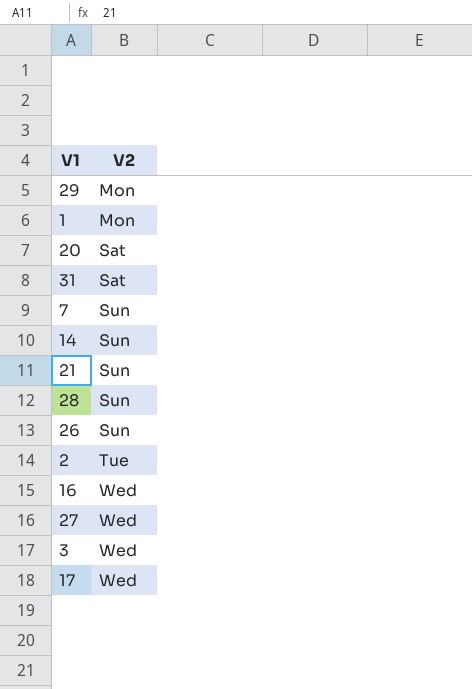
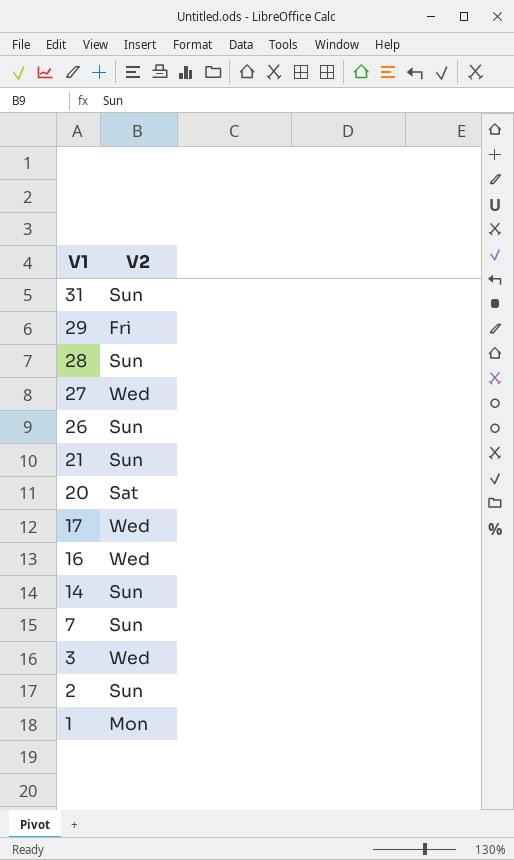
row order: V2 ascending -> V1 descending
31 | V2: Sat -> Sun
29 | V2: Mon -> Fri
2 | V2: Tue -> Sun

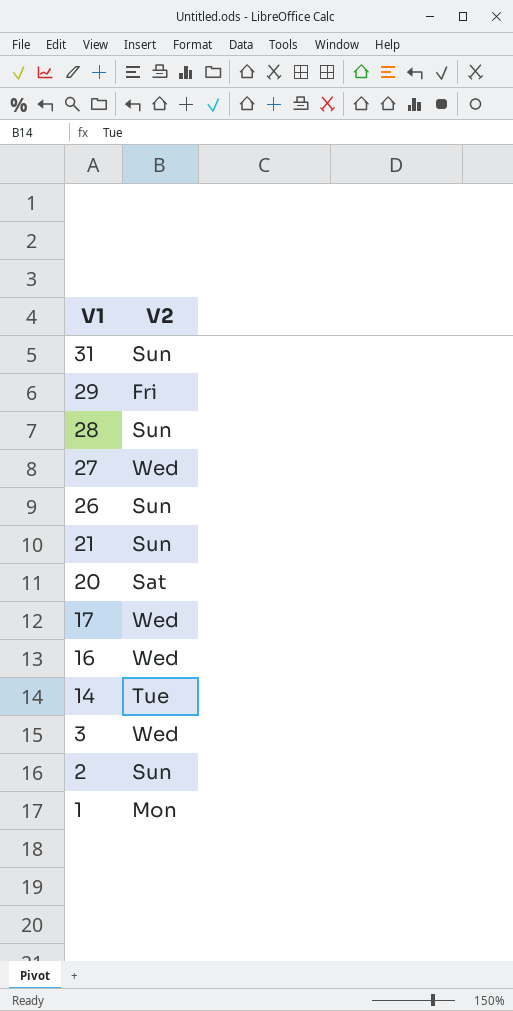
row 7: Sun -> none
14 | V2: Sun -> Tue

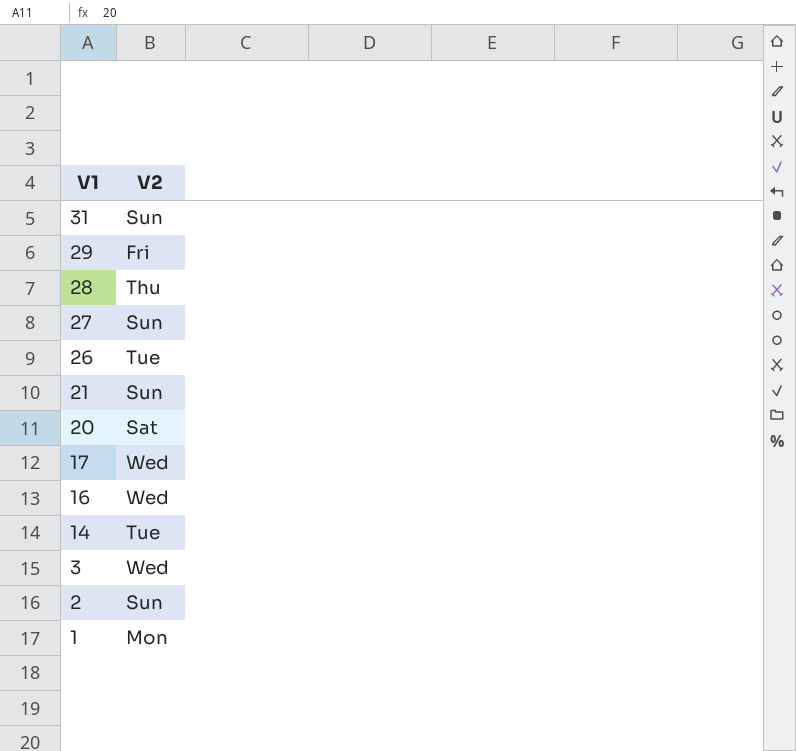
28 | V2: Sun -> Thu
27 | V2: Wed -> Sun
26 | V2: Sun -> Tue

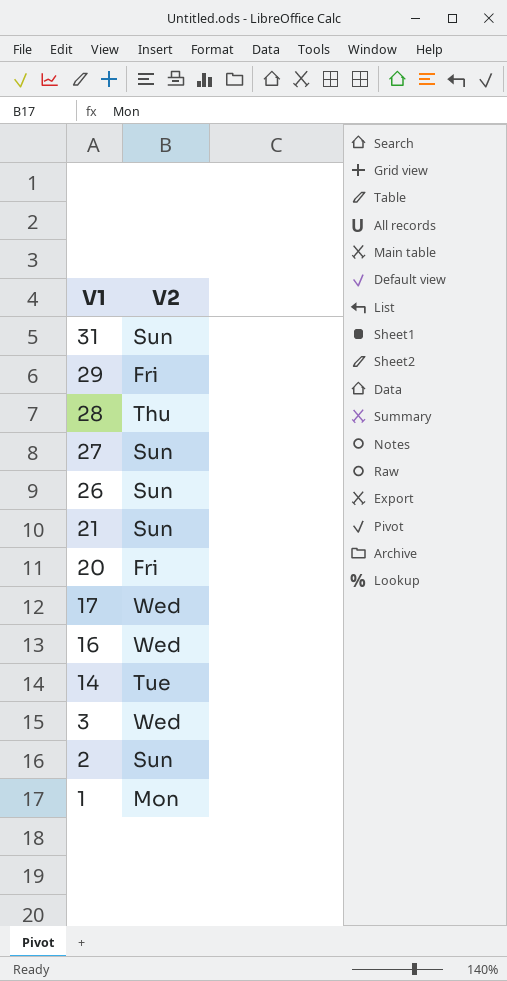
26 | V2: Tue -> Sun
20 | V2: Sat -> Fri

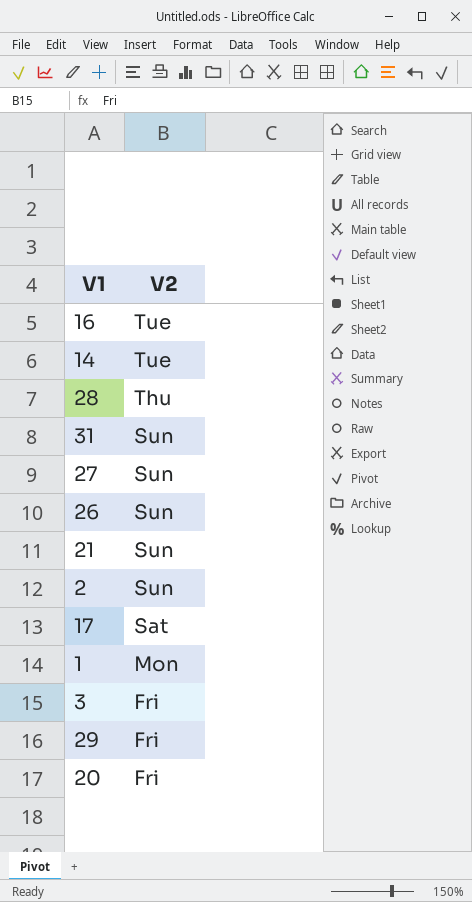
row order: V1 descending -> V2 descending
16 | V2: Wed -> Tue
17 | V2: Wed -> Sat
3 | V2: Wed -> Fri

